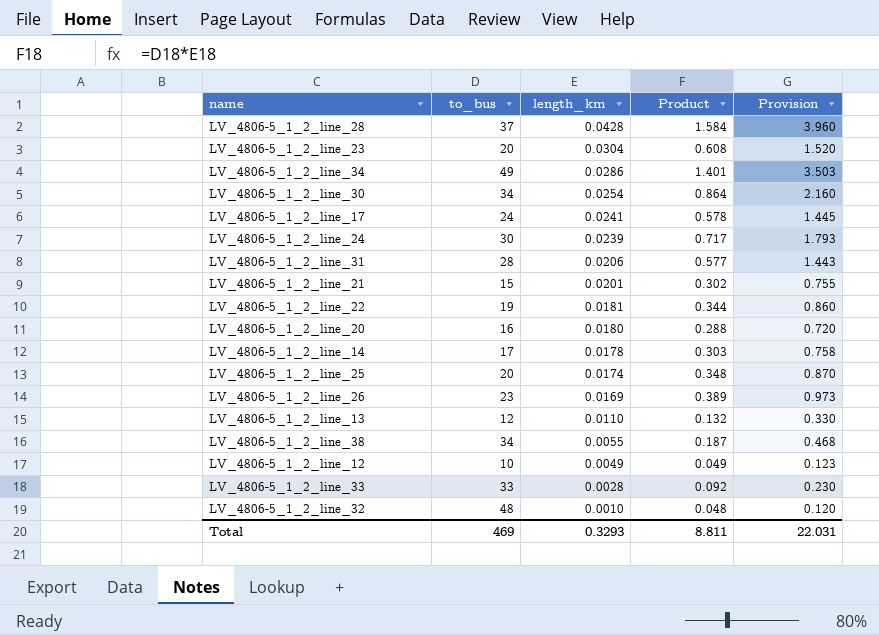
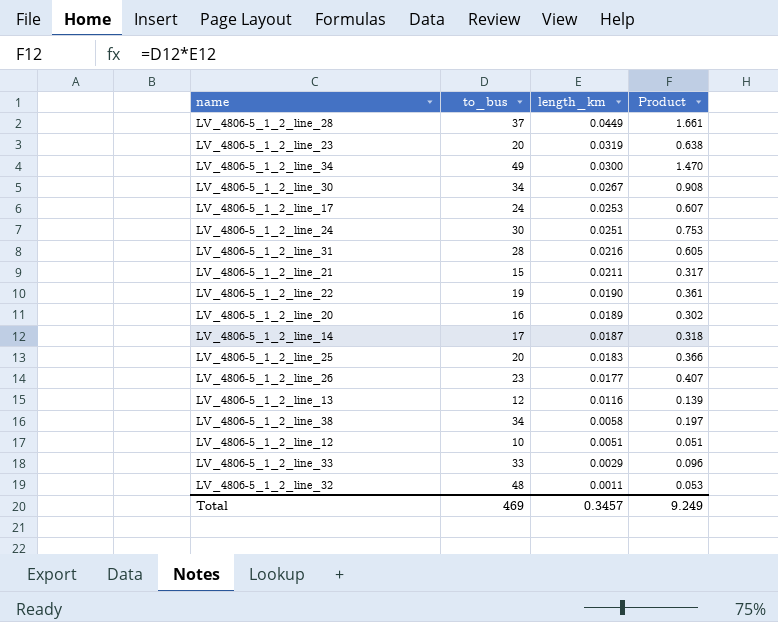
column Provision | formula: [Product] * 2.5 -> none
LV_4806-5_1_2_line_28 | length_km: 0.0428 -> 0.0449
LV_4806-5_1_2_line_28 | Product: 1.584 -> 1.661
LV_4806-5_1_2_line_23 | length_km: 0.0304 -> 0.0319
LV_4806-5_1_2_line_23 | Product: 0.608 -> 0.638
LV_4806-5_1_2_line_34 | length_km: 0.0286 -> 0.0300
LV_4806-5_1_2_line_34 | Product: 1.401 -> 1.470
LV_4806-5_1_2_line_30 | length_km: 0.0254 -> 0.0267
LV_4806-5_1_2_line_30 | Product: 0.864 -> 0.908
LV_4806-5_1_2_line_17 | length_km: 0.0241 -> 0.0253
LV_4806-5_1_2_line_17 | Product: 0.578 -> 0.607
LV_4806-5_1_2_line_24 | length_km: 0.0239 -> 0.0251
LV_4806-5_1_2_line_24 | Product: 0.717 -> 0.753
LV_4806-5_1_2_line_31 | length_km: 0.0206 -> 0.0216
LV_4806-5_1_2_line_31 | Product: 0.577 -> 0.605
LV_4806-5_1_2_line_21 | length_km: 0.0201 -> 0.0211
LV_4806-5_1_2_line_21 | Product: 0.302 -> 0.317
LV_4806-5_1_2_line_22 | length_km: 0.0181 -> 0.0190
LV_4806-5_1_2_line_22 | Product: 0.344 -> 0.361
LV_4806-5_1_2_line_20 | length_km: 0.0180 -> 0.0189
LV_4806-5_1_2_line_20 | Product: 0.288 -> 0.302
LV_4806-5_1_2_line_14 | length_km: 0.0178 -> 0.0187
LV_4806-5_1_2_line_14 | Product: 0.303 -> 0.318
LV_4806-5_1_2_line_25 | length_km: 0.0174 -> 0.0183
LV_4806-5_1_2_line_25 | Product: 0.348 -> 0.366
LV_4806-5_1_2_line_26 | length_km: 0.0169 -> 0.0177
LV_4806-5_1_2_line_26 | Product: 0.389 -> 0.407
LV_4806-5_1_2_line_13 | length_km: 0.0110 -> 0.0116
LV_4806-5_1_2_line_13 | Product: 0.132 -> 0.139
LV_4806-5_1_2_line_38 | length_km: 0.0055 -> 0.0058
LV_4806-5_1_2_line_38 | Product: 0.187 -> 0.197
LV_4806-5_1_2_line_12 | length_km: 0.0049 -> 0.0051
LV_4806-5_1_2_line_12 | Product: 0.049 -> 0.051
LV_4806-5_1_2_line_33 | length_km: 0.0028 -> 0.0029
LV_4806-5_1_2_line_33 | Product: 0.092 -> 0.096
LV_4806-5_1_2_line_32 | length_km: 0.0010 -> 0.0011
LV_4806-5_1_2_line_32 | Product: 0.048 -> 0.053
Total | length_km: 0.3293 -> 0.3457
Total | Product: 8.811 -> 9.249

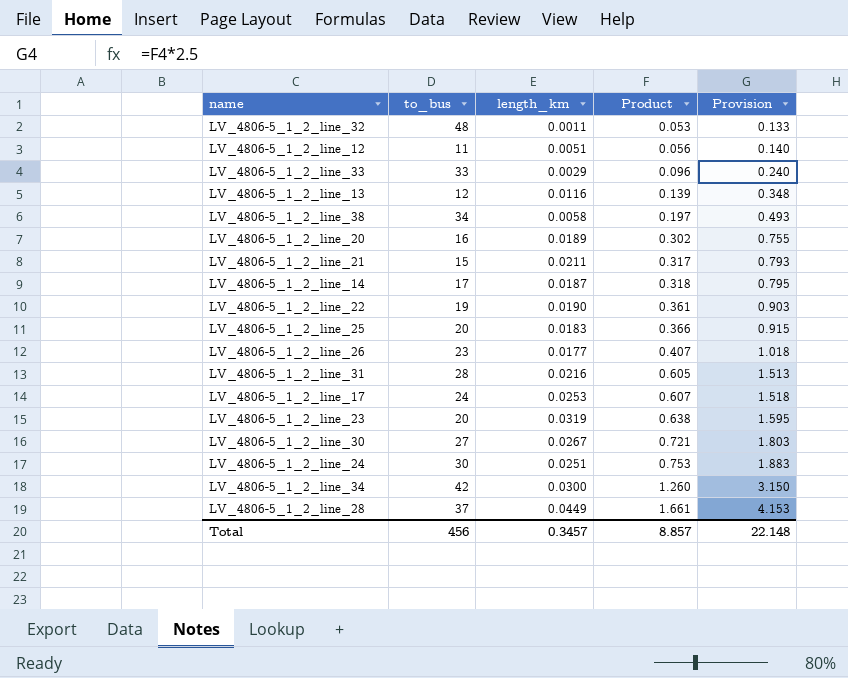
row order: length_km descending -> Product ascending
column Provision | formula: none -> [Product] * 2.5
LV_4806-5_1_2_line_12 | to_bus: 10 -> 11
LV_4806-5_1_2_line_12 | Product: 0.051 -> 0.056
LV_4806-5_1_2_line_30 | to_bus: 34 -> 27
LV_4806-5_1_2_line_30 | Product: 0.908 -> 0.721
LV_4806-5_1_2_line_34 | to_bus: 49 -> 42
LV_4806-5_1_2_line_34 | Product: 1.470 -> 1.260
Total | to_bus: 469 -> 456
Total | Product: 9.249 -> 8.857

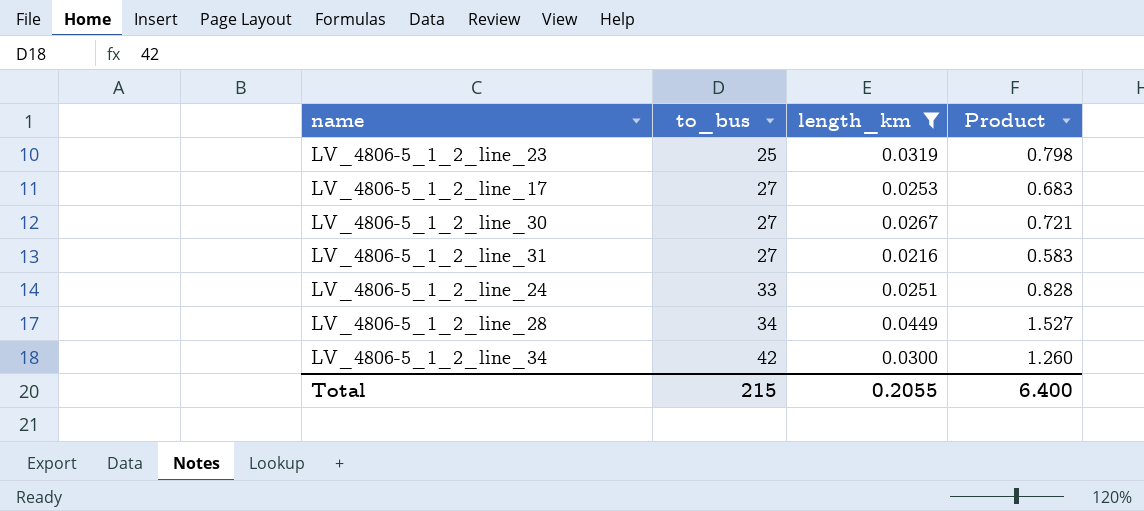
filter: none -> length_km >= 0.0216
row order: Product ascending -> to_bus ascending
column Provision | formula: [Product] * 2.5 -> none
LV_4806-5_1_2_line_23 | to_bus: 20 -> 25
LV_4806-5_1_2_line_23 | Product: 0.638 -> 0.798
LV_4806-5_1_2_line_17 | to_bus: 24 -> 27
LV_4806-5_1_2_line_17 | Product: 0.607 -> 0.683
LV_4806-5_1_2_line_31 | to_bus: 28 -> 27
LV_4806-5_1_2_line_31 | Product: 0.605 -> 0.583
LV_4806-5_1_2_line_24 | to_bus: 30 -> 33
LV_4806-5_1_2_line_24 | Product: 0.753 -> 0.828
LV_4806-5_1_2_line_28 | to_bus: 37 -> 34
LV_4806-5_1_2_line_28 | Product: 1.661 -> 1.527
Total | to_bus: 456 -> 215
Total | length_km: 0.3457 -> 0.2055
Total | Product: 8.857 -> 6.400

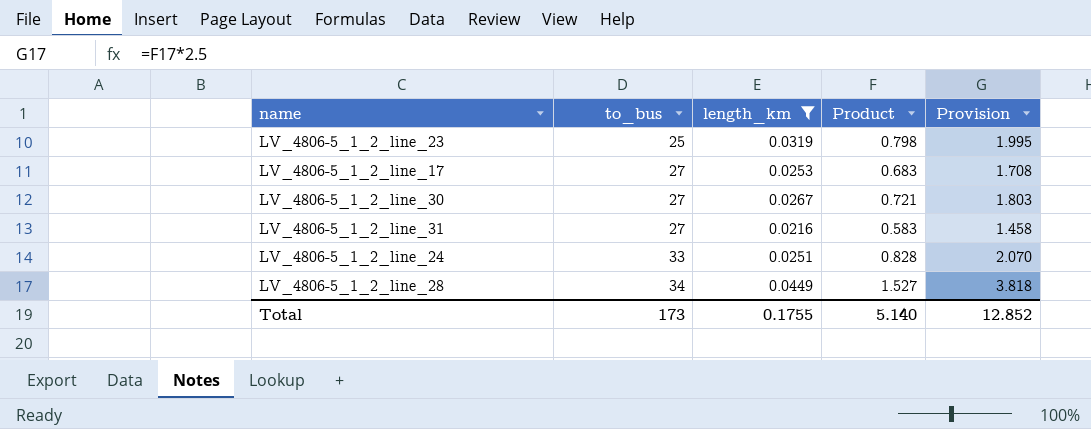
column Provision | formula: none -> [Product] * 2.5
row LV_4806-5_1_2_line_34: 42 | 0.0300 | 1.260 -> none
Total | to_bus: 215 -> 173
Total | length_km: 0.2055 -> 0.1755
Total | Product: 6.400 -> 5.140

